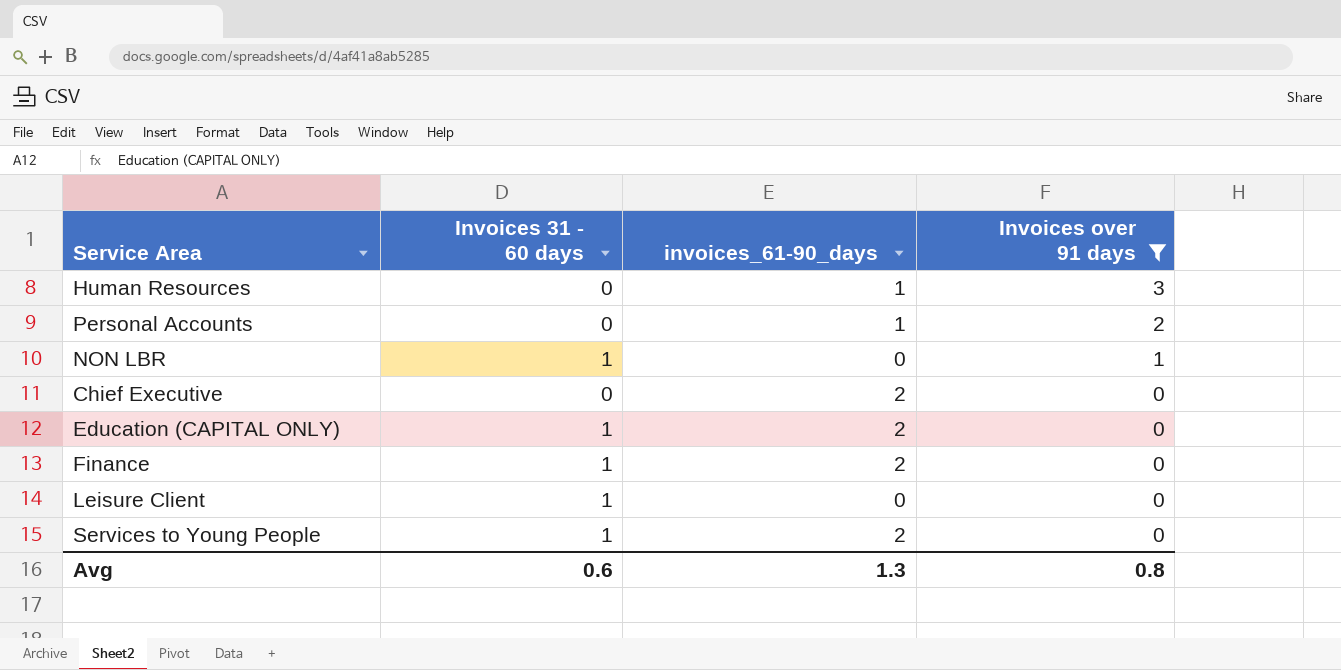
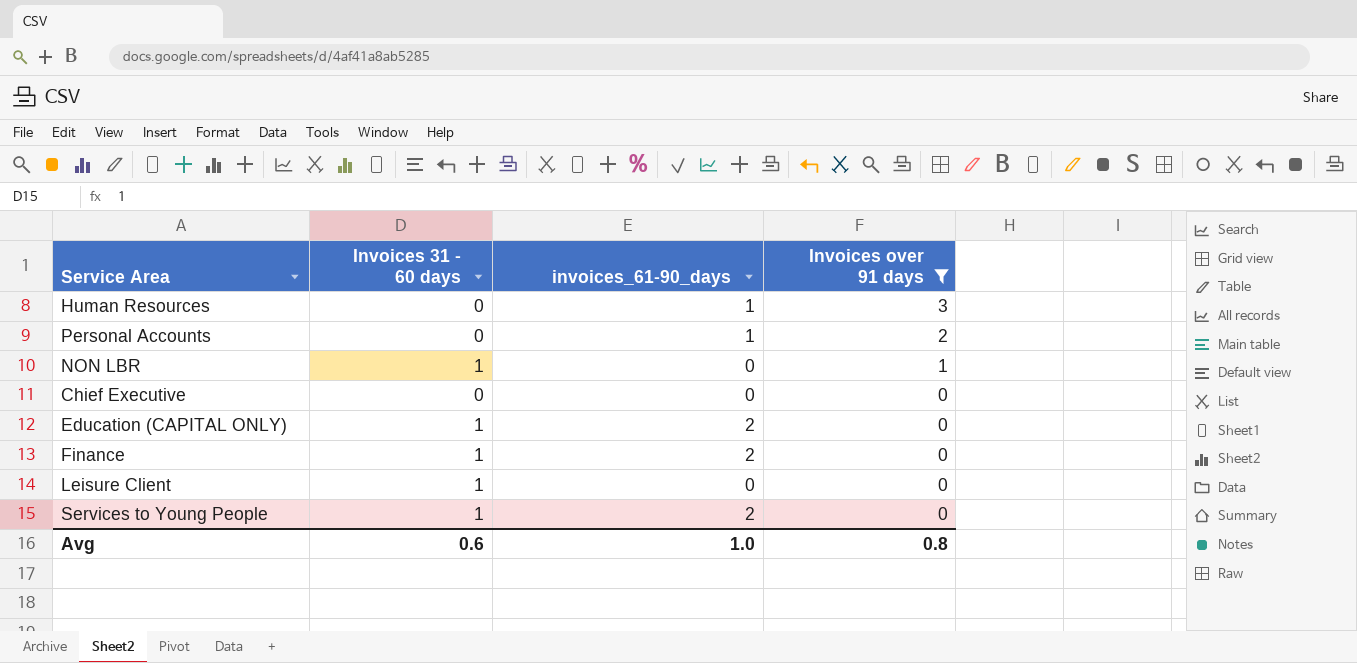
Chief Executive | invoices_61-90_days: 2 -> 0
Avg | invoices_61-90_days: 1.3 -> 1.0

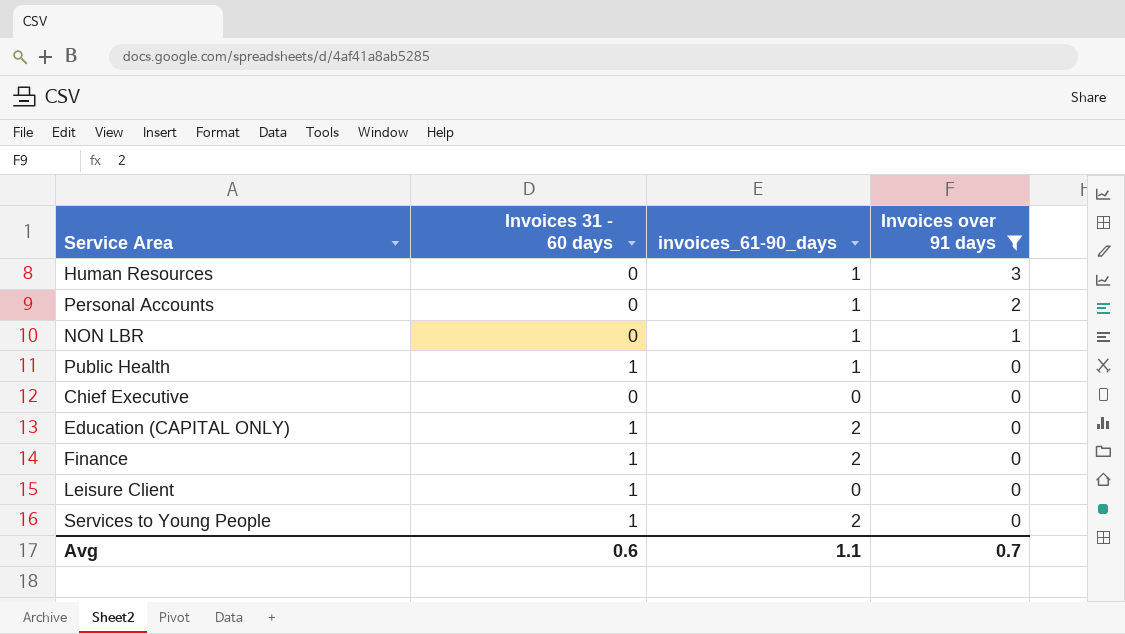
NON LBR | Invoices 31 - 60 days: 1 -> 0
NON LBR | invoices_61-90_days: 0 -> 1
row Public Health: none -> 1 | 1 | 0
Avg | invoices_61-90_days: 1.0 -> 1.1
Avg | Invoices over 91 days: 0.8 -> 0.7

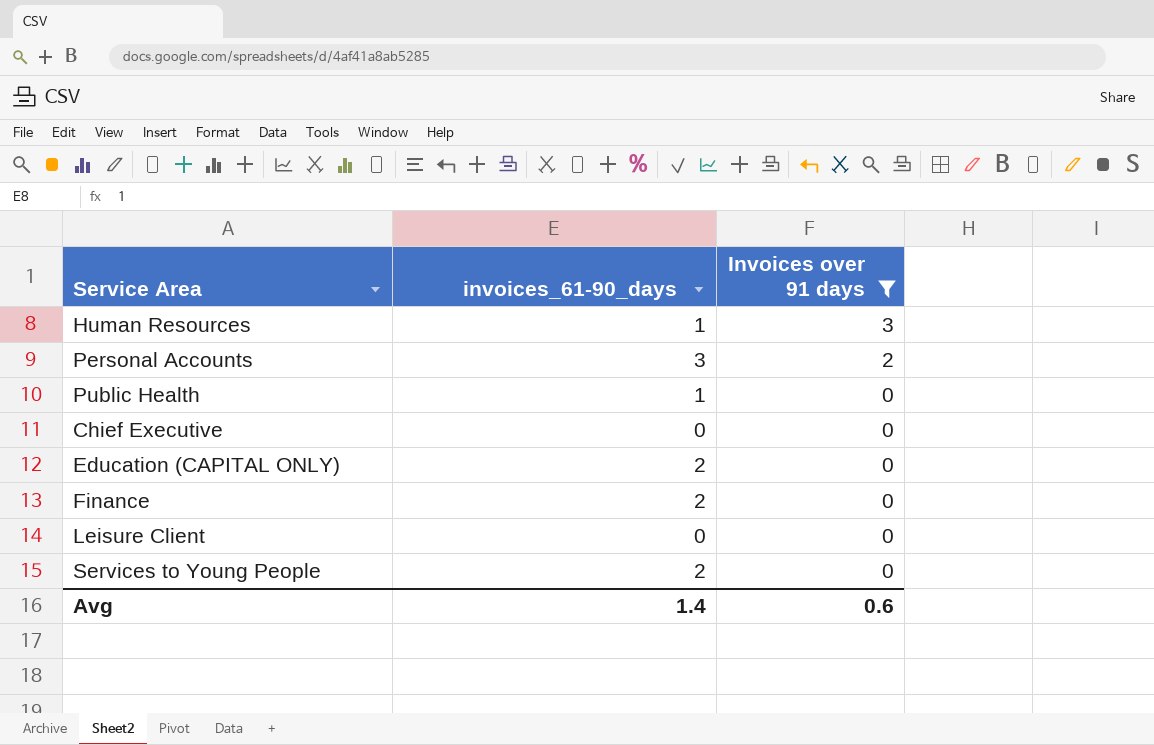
column Invoices 31 - 60 days | position: 2 -> none
row NON LBR: 0 | 1 | 1 -> none
Personal Accounts | invoices_61-90_days: 1 -> 3
Avg | invoices_61-90_days: 1.1 -> 1.4
Avg | Invoices over 91 days: 0.7 -> 0.6

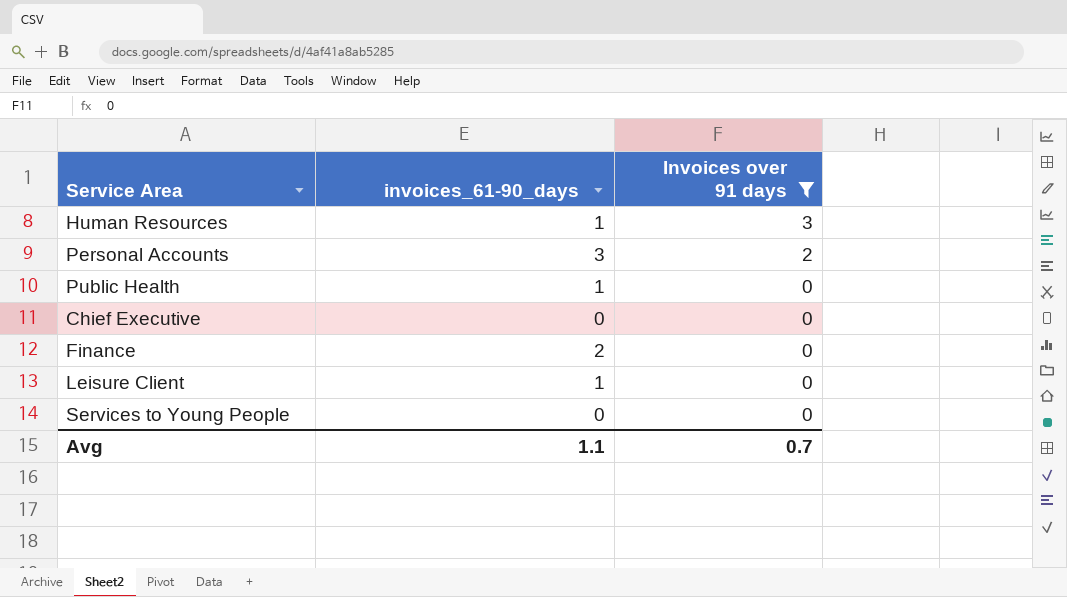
row Education (CAPITAL ONLY): 2 | 0 -> none
Leisure Client | invoices_61-90_days: 0 -> 1
Services to Young People | invoices_61-90_days: 2 -> 0
Avg | invoices_61-90_days: 1.4 -> 1.1
Avg | Invoices over 91 days: 0.6 -> 0.7

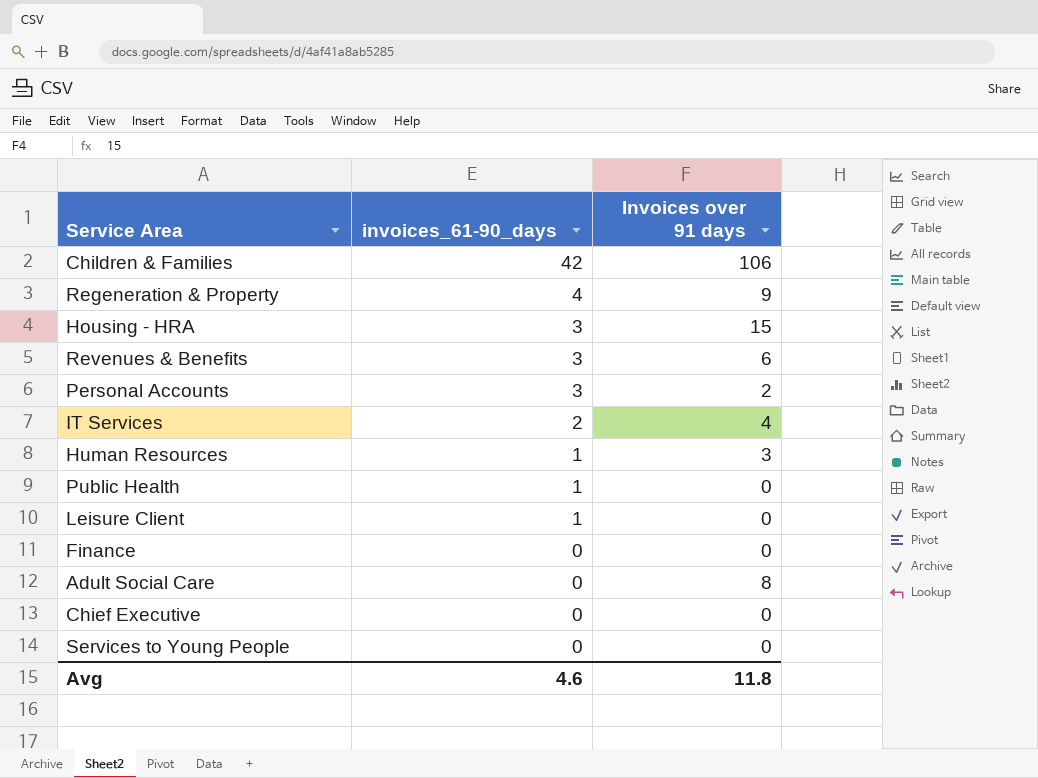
filter: Invoices over 91 days <= 3 -> none
row order: Invoices over 91 days descending -> invoices_61-90_days descending
Finance | invoices_61-90_days: 2 -> 0
Avg | invoices_61-90_days: 1.1 -> 4.6
Avg | Invoices over 91 days: 0.7 -> 11.8

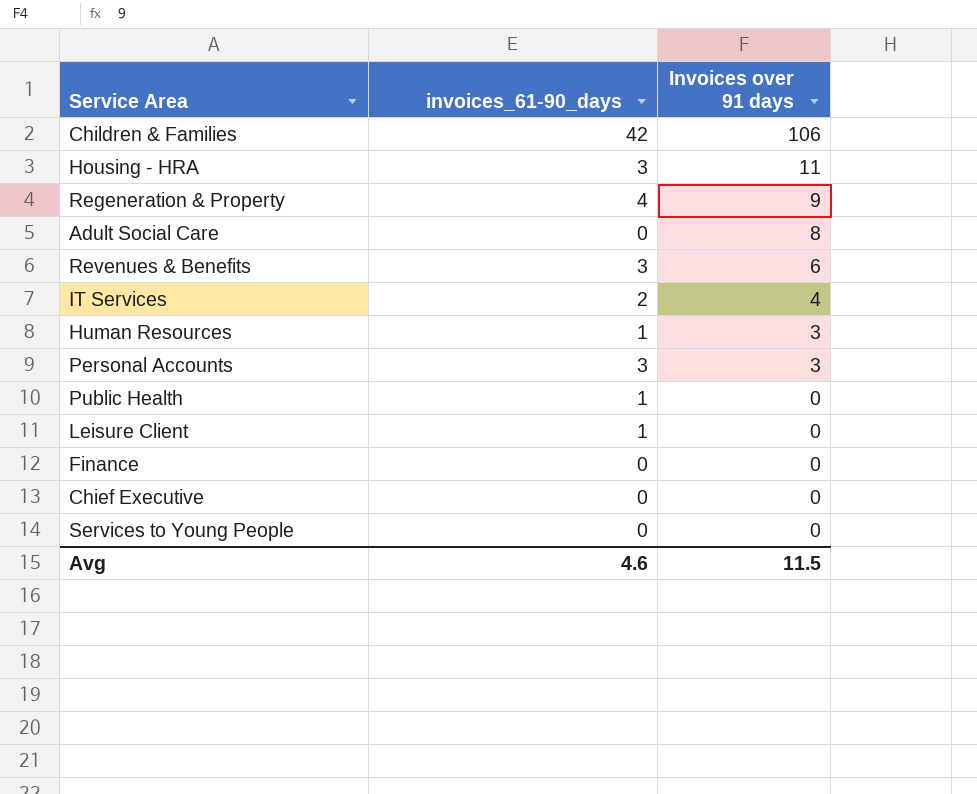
row order: invoices_61-90_days descending -> Invoices over 91 days descending
Housing - HRA | Invoices over 91 days: 15 -> 11
Personal Accounts | Invoices over 91 days: 2 -> 3
Avg | Invoices over 91 days: 11.8 -> 11.5

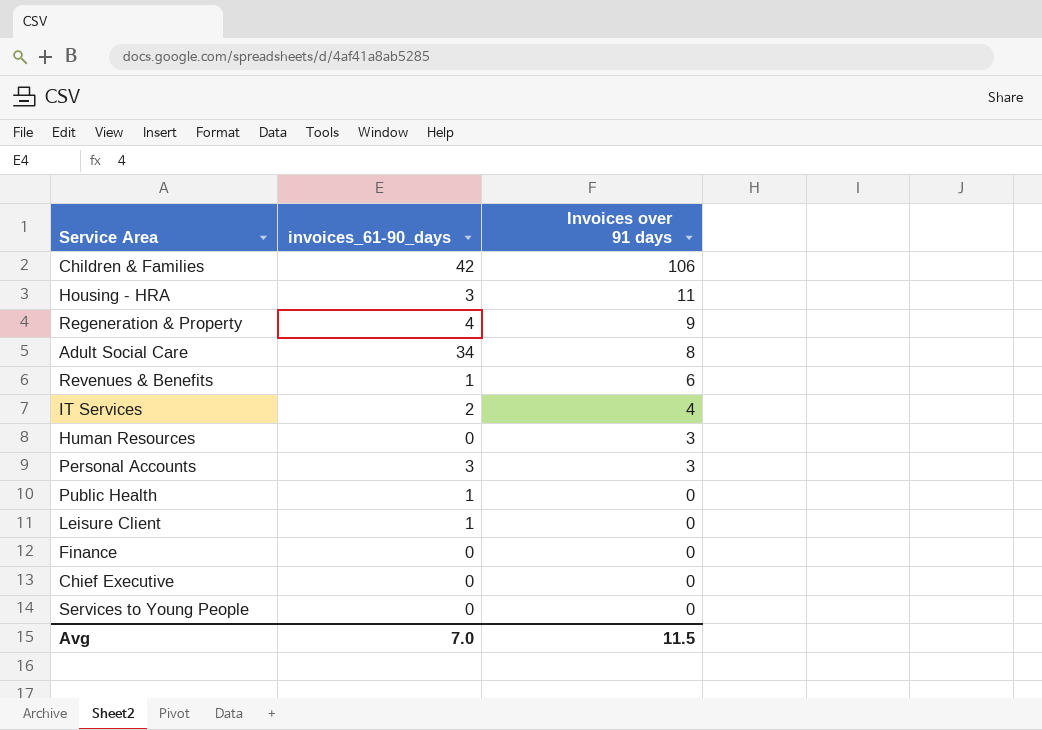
Adult Social Care | invoices_61-90_days: 0 -> 34
Revenues & Benefits | invoices_61-90_days: 3 -> 1
Human Resources | invoices_61-90_days: 1 -> 0
Avg | invoices_61-90_days: 4.6 -> 7.0

